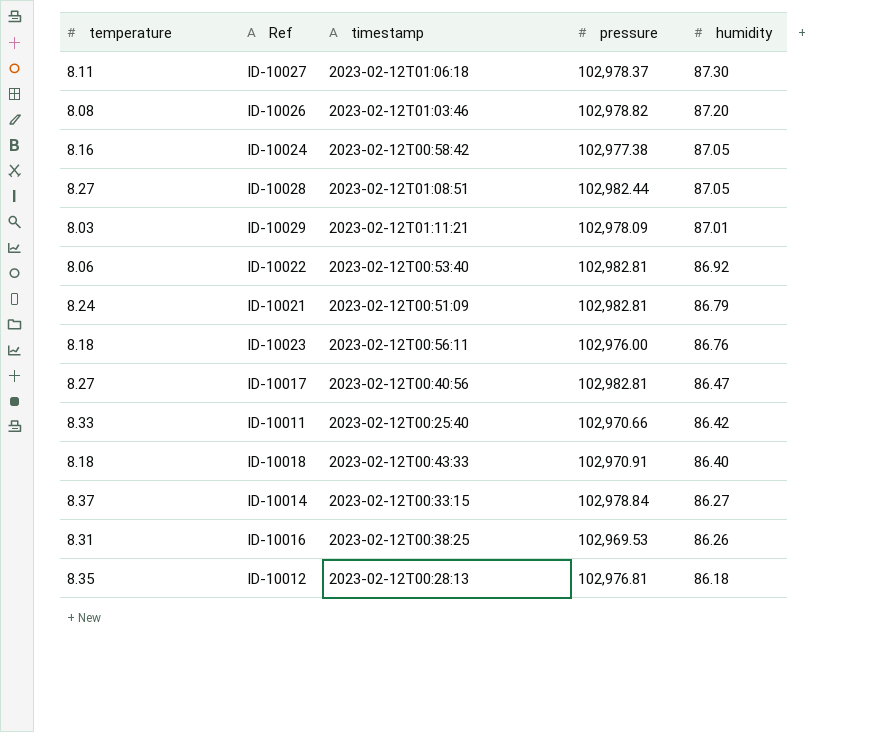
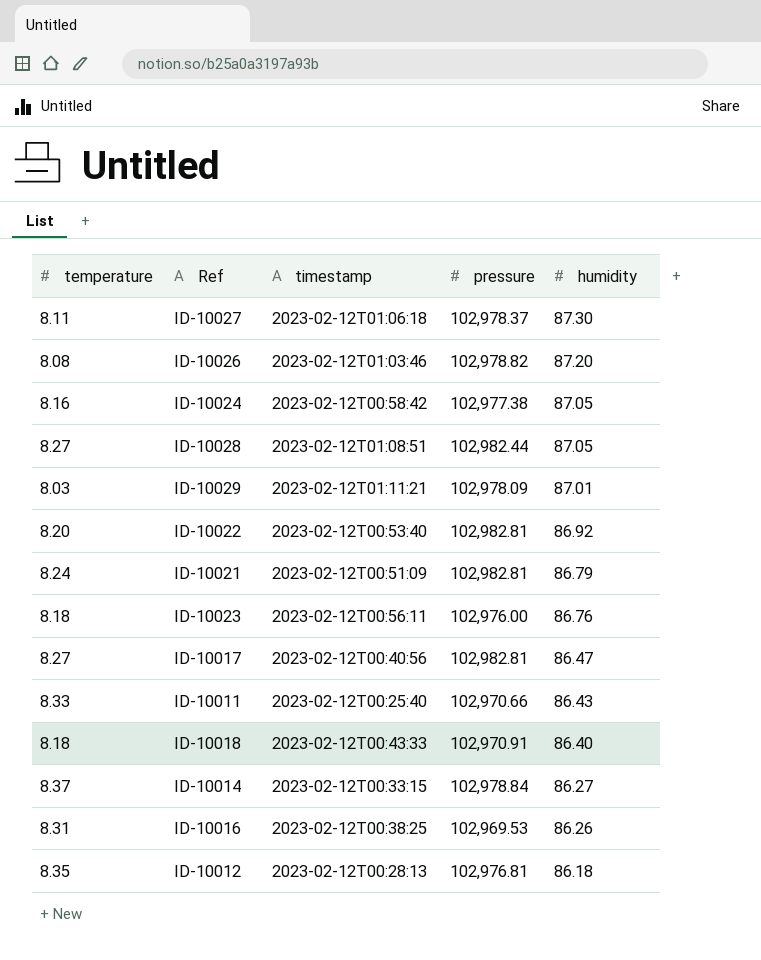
ID-10022 | temperature: 8.06 -> 8.20
ID-10011 | humidity: 86.42 -> 86.43

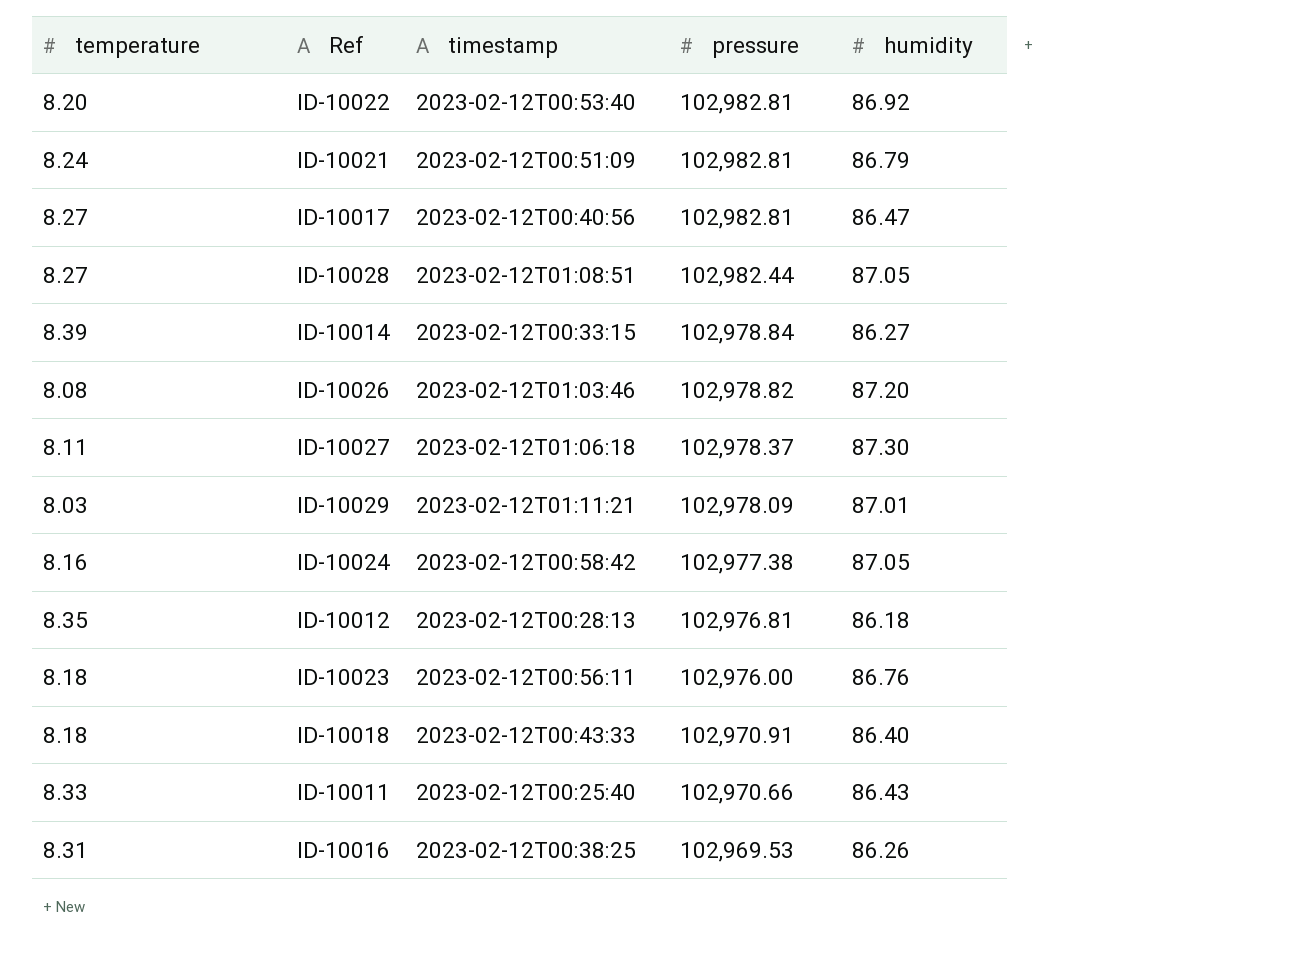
row order: humidity descending -> pressure descending
ID-10014 | temperature: 8.37 -> 8.39

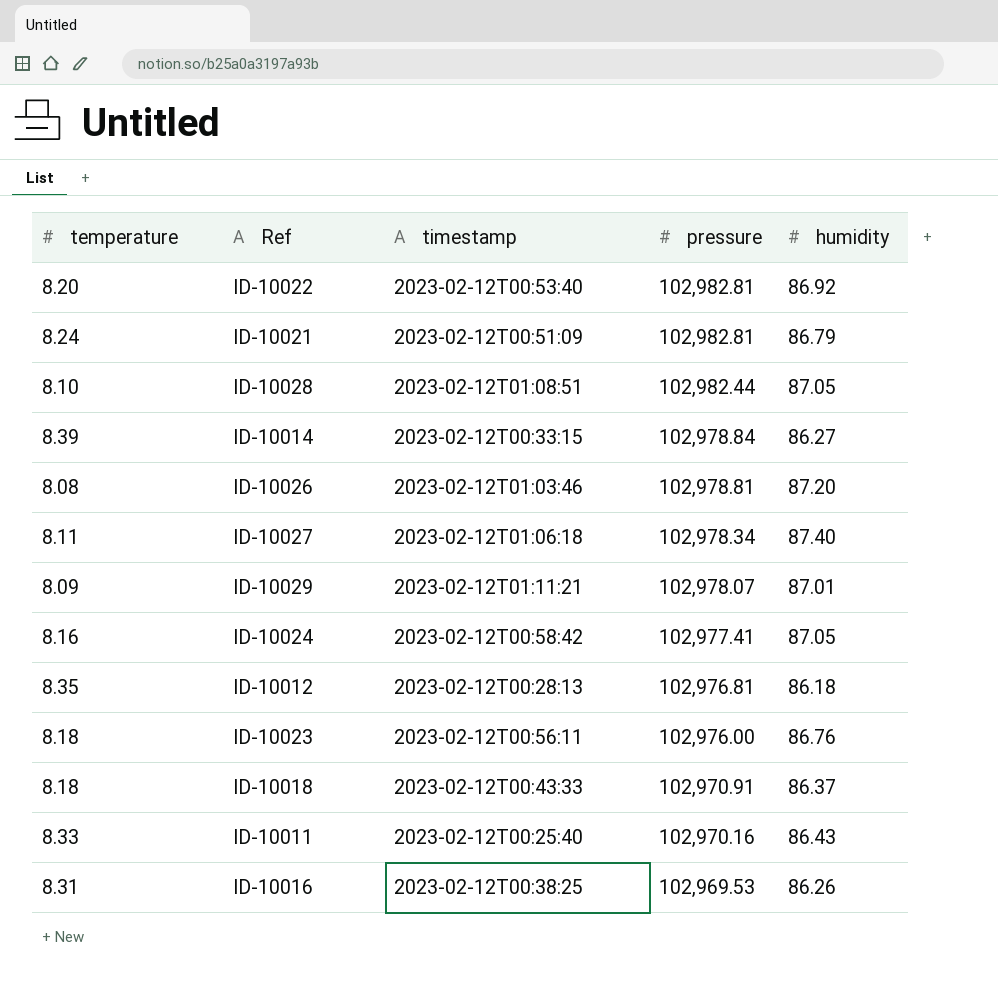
row ID-10017: 8.27 | 2023-02-12T00:40:56 | 102,982.81 | 86.47 -> none
ID-10028 | temperature: 8.27 -> 8.10
ID-10026 | pressure: 102,978.82 -> 102,978.81
ID-10027 | pressure: 102,978.37 -> 102,978.34
ID-10027 | humidity: 87.30 -> 87.40
ID-10029 | temperature: 8.03 -> 8.09
ID-10029 | pressure: 102,978.09 -> 102,978.07
ID-10024 | pressure: 102,977.38 -> 102,977.41
ID-10018 | humidity: 86.40 -> 86.37
ID-10011 | pressure: 102,970.66 -> 102,970.16

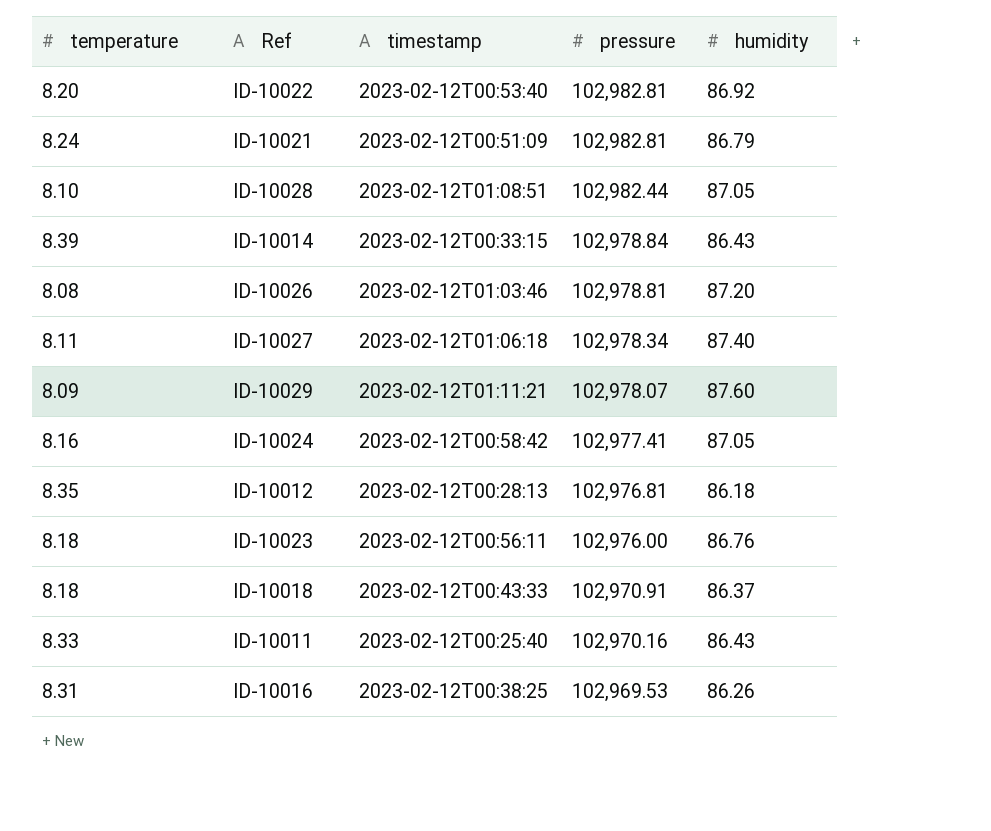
ID-10014 | humidity: 86.27 -> 86.43
ID-10029 | humidity: 87.01 -> 87.60

